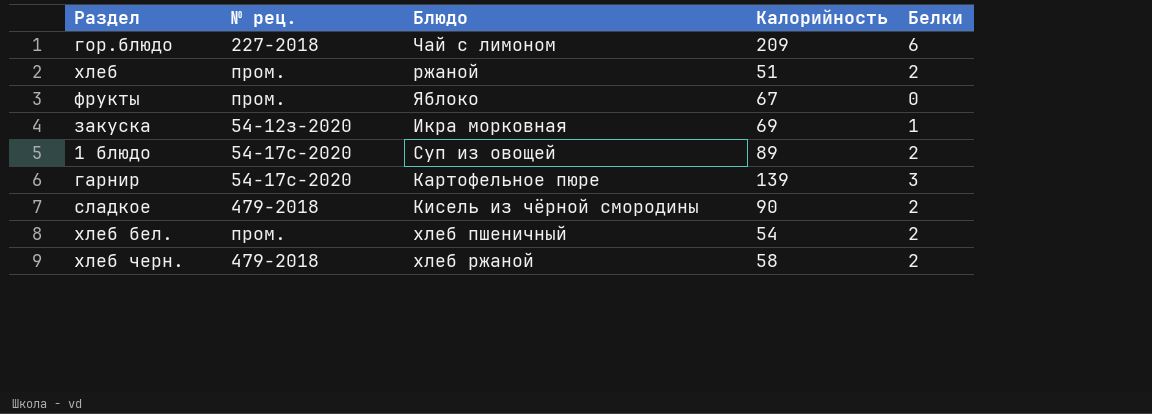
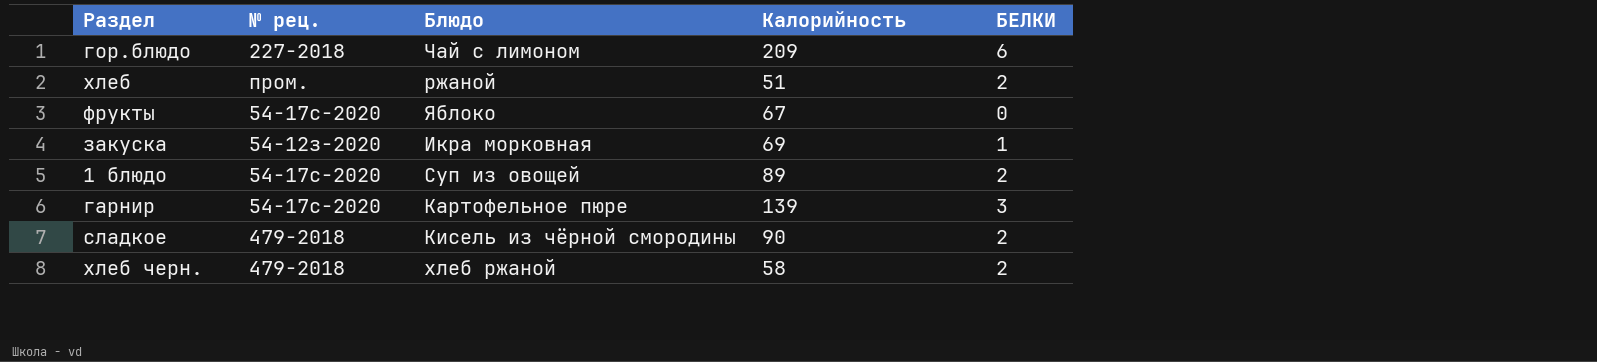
column name: Белки -> БЕЛКИ
row хлеб бел.: пром. | хлеб пшеничный | 54 | 2 -> none
фрукты | № рец.: пром. -> 54-17с-2020

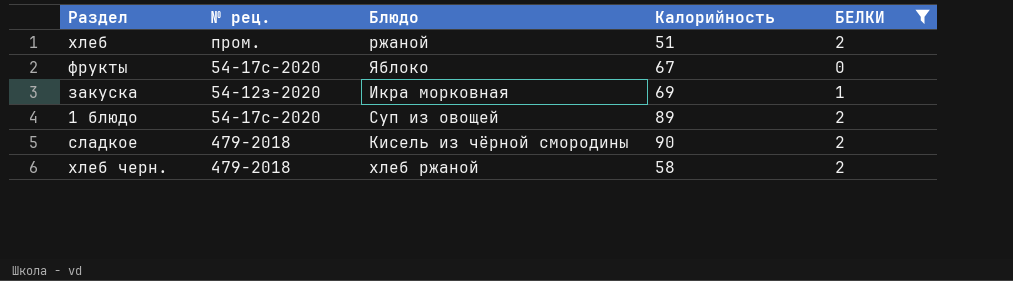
filter: none -> БЕЛКИ <= 2

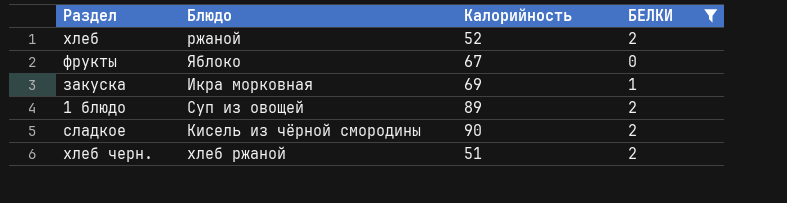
column № рец. | position: 2 -> none
хлеб | Калорийность: 51 -> 52
хлеб черн. | Калорийность: 58 -> 51

